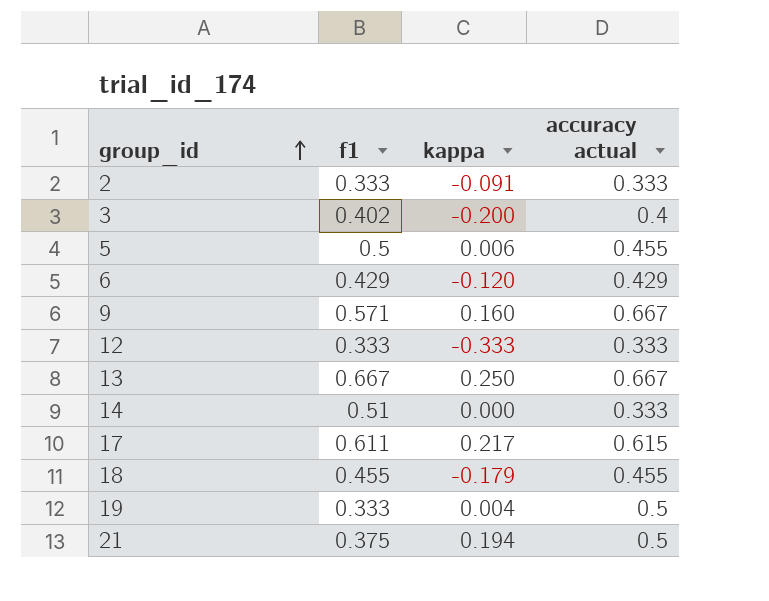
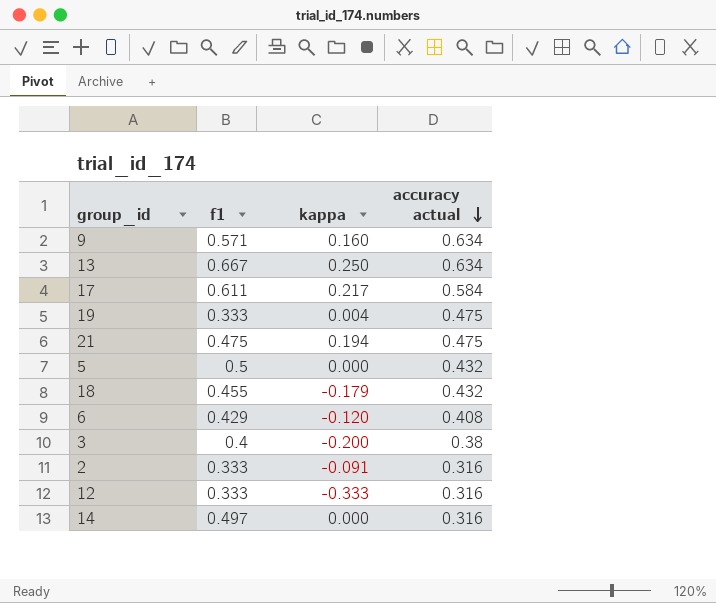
row order: group_id ascending -> accuracy actual descending
9 | accuracy actual: 0.667 -> 0.634
13 | accuracy actual: 0.667 -> 0.634
17 | accuracy actual: 0.615 -> 0.584
19 | accuracy actual: 0.5 -> 0.475
21 | f1: 0.375 -> 0.475
21 | accuracy actual: 0.5 -> 0.475
5 | kappa: 0.006 -> 0.000
5 | accuracy actual: 0.455 -> 0.432
18 | accuracy actual: 0.455 -> 0.432
6 | accuracy actual: 0.429 -> 0.408
3 | f1: 0.402 -> 0.4
3 | accuracy actual: 0.4 -> 0.38
2 | accuracy actual: 0.333 -> 0.316
12 | accuracy actual: 0.333 -> 0.316
14 | f1: 0.51 -> 0.497
14 | accuracy actual: 0.333 -> 0.316

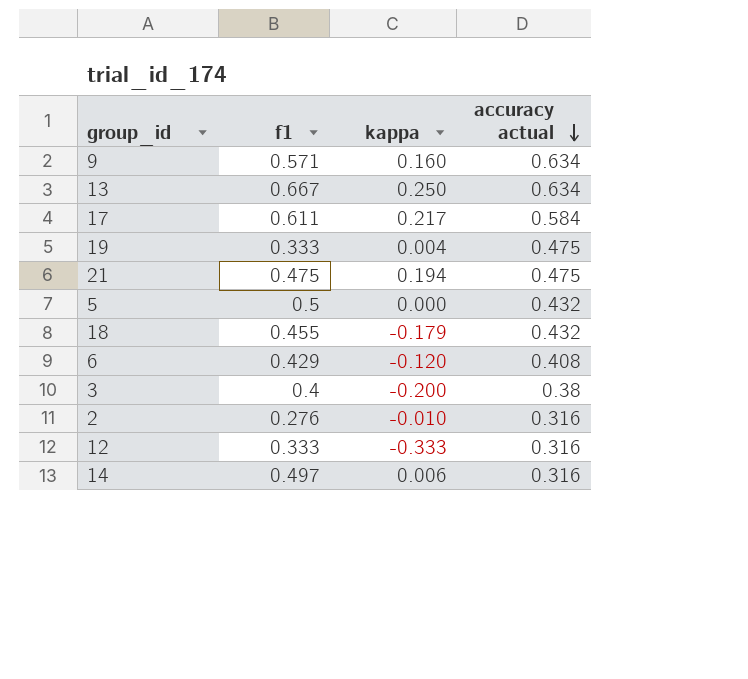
2 | f1: 0.333 -> 0.276
2 | kappa: -0.091 -> -0.010
14 | kappa: 0.000 -> 0.006

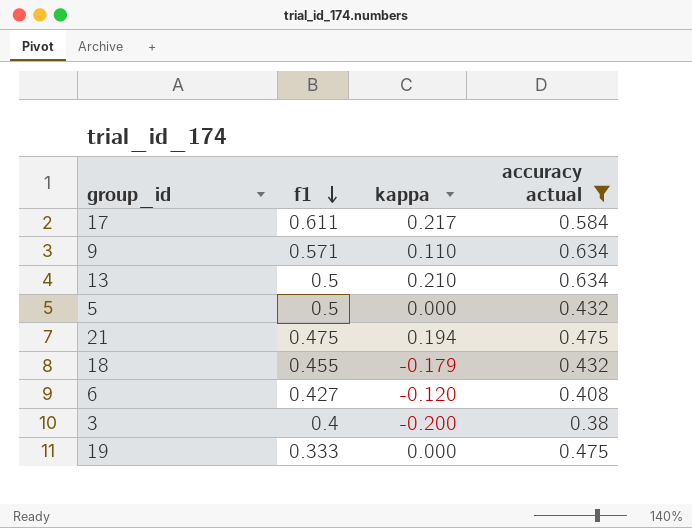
filter: none -> accuracy actual != 0.316
row order: accuracy actual descending -> f1 descending
9 | kappa: 0.160 -> 0.110
13 | f1: 0.667 -> 0.5
13 | kappa: 0.250 -> 0.210
6 | f1: 0.429 -> 0.427
19 | kappa: 0.004 -> 0.000

